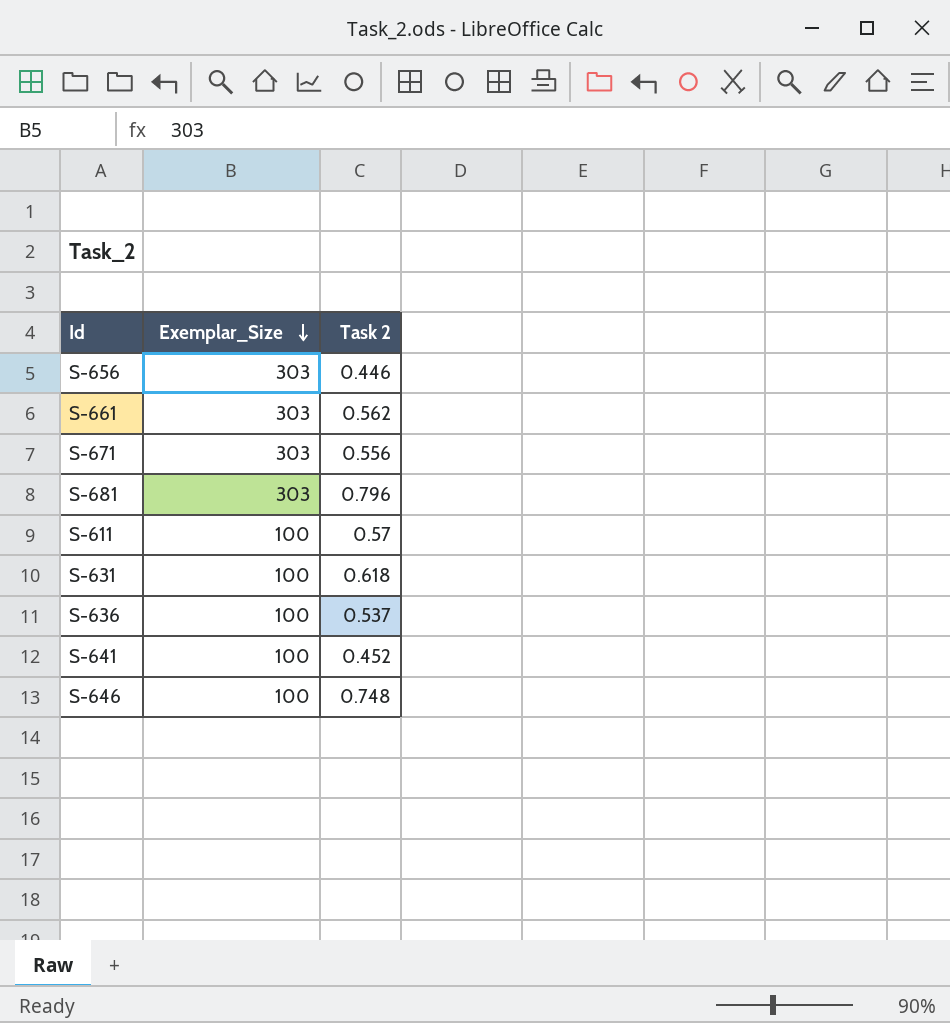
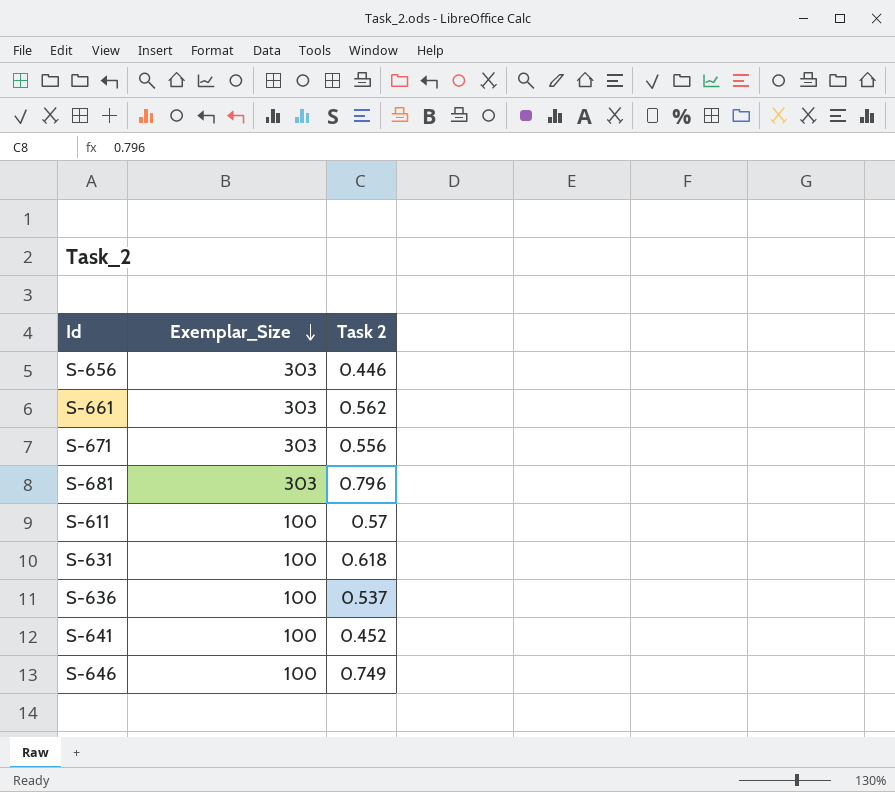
S-646 | Task 2: 0.748 -> 0.749

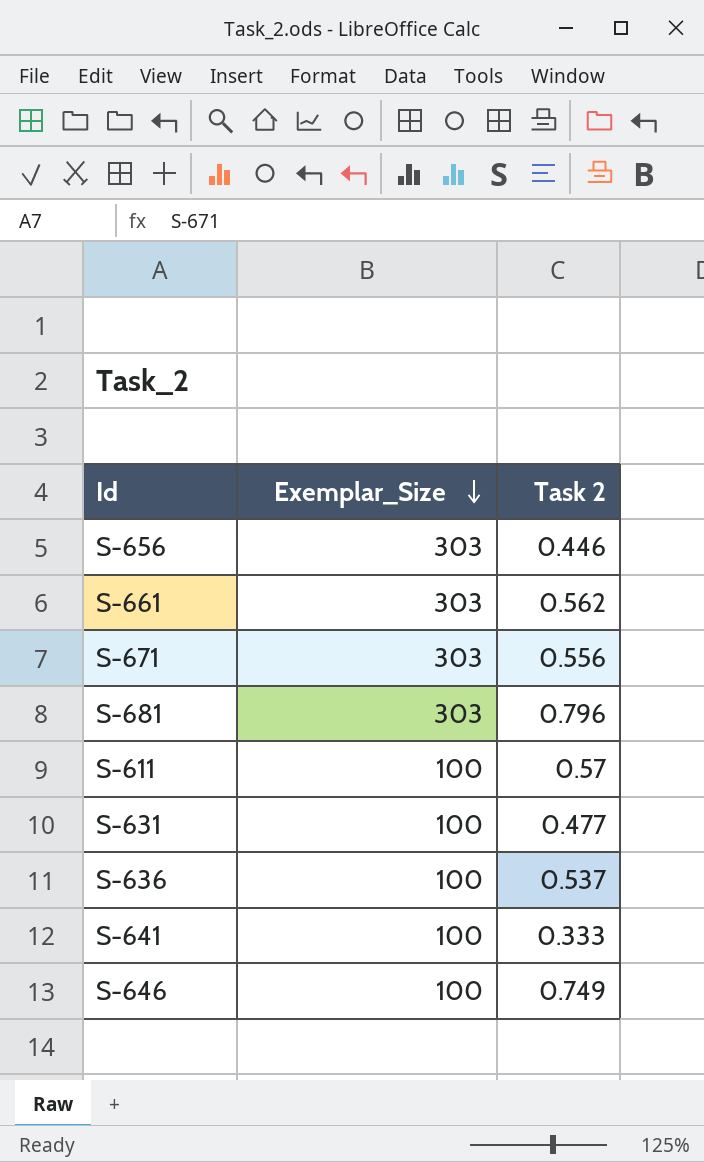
S-631 | Task 2: 0.618 -> 0.477
S-641 | Task 2: 0.452 -> 0.333

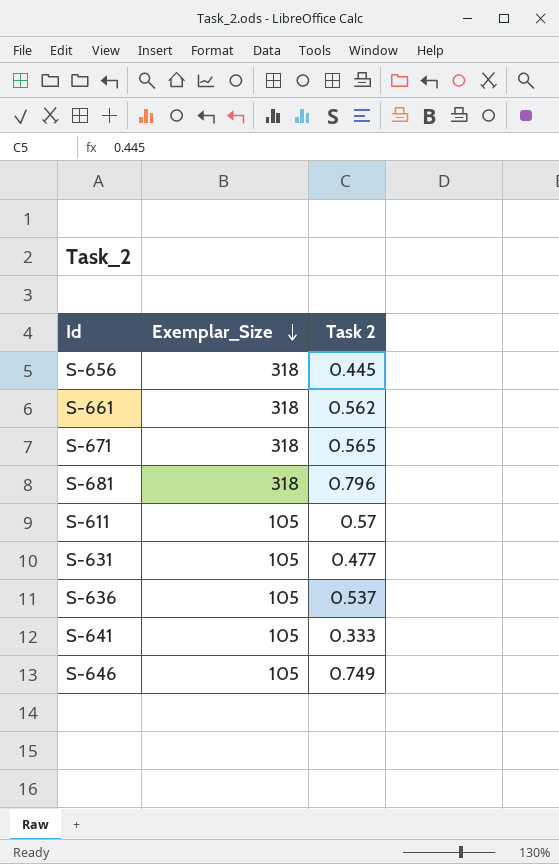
S-656 | Exemplar_Size: 303 -> 318
S-656 | Task 2: 0.446 -> 0.445
S-661 | Exemplar_Size: 303 -> 318
S-671 | Exemplar_Size: 303 -> 318
S-671 | Task 2: 0.556 -> 0.565
S-681 | Exemplar_Size: 303 -> 318
S-611 | Exemplar_Size: 100 -> 105
S-631 | Exemplar_Size: 100 -> 105
S-636 | Exemplar_Size: 100 -> 105
S-641 | Exemplar_Size: 100 -> 105
S-646 | Exemplar_Size: 100 -> 105

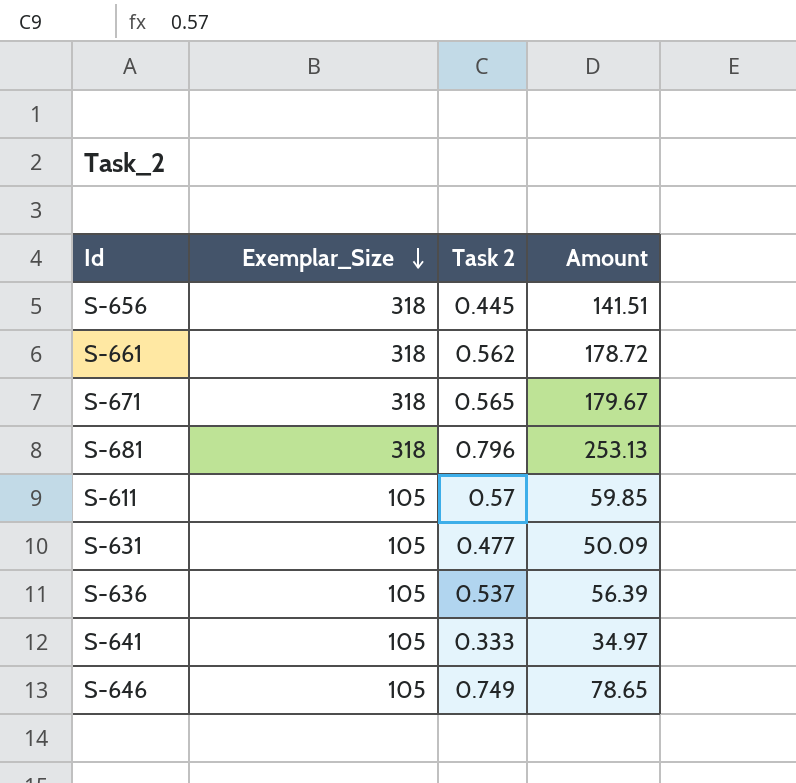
column Amount | formula: none -> [Exemplar_Size] * [Task 2]

